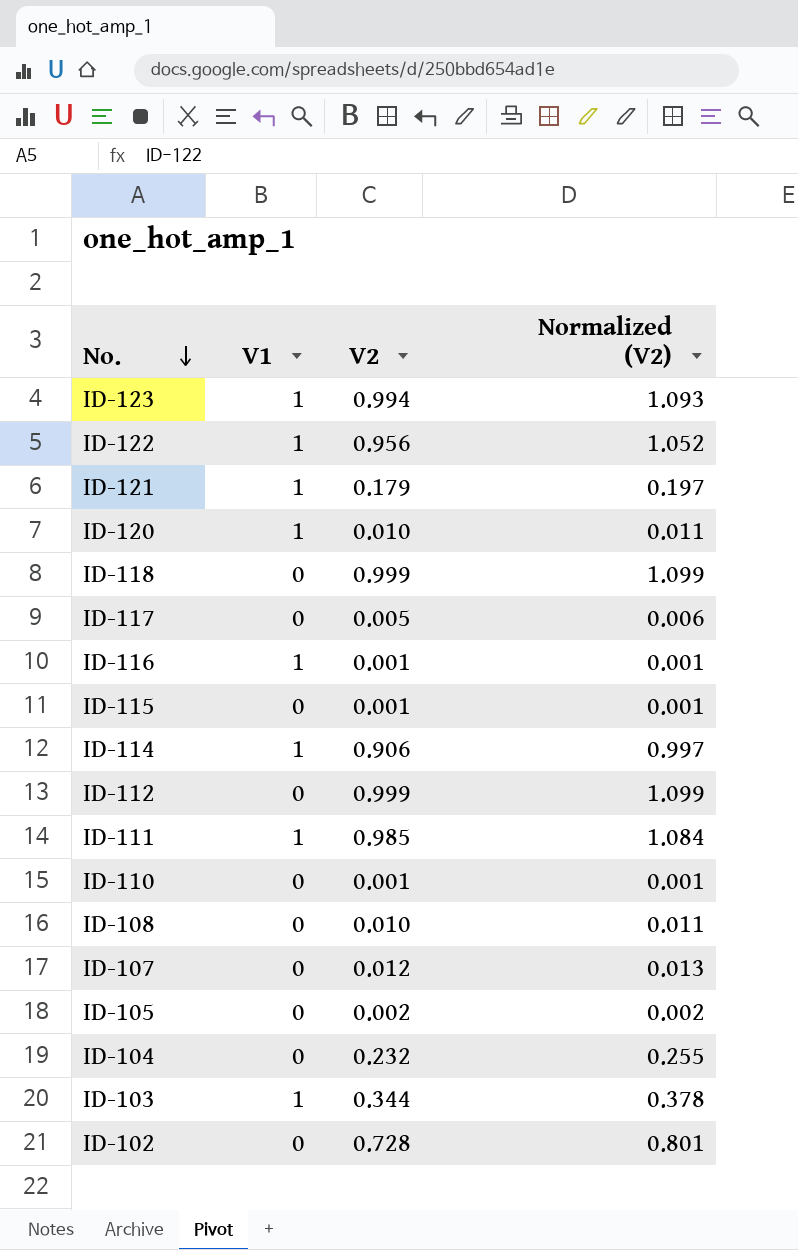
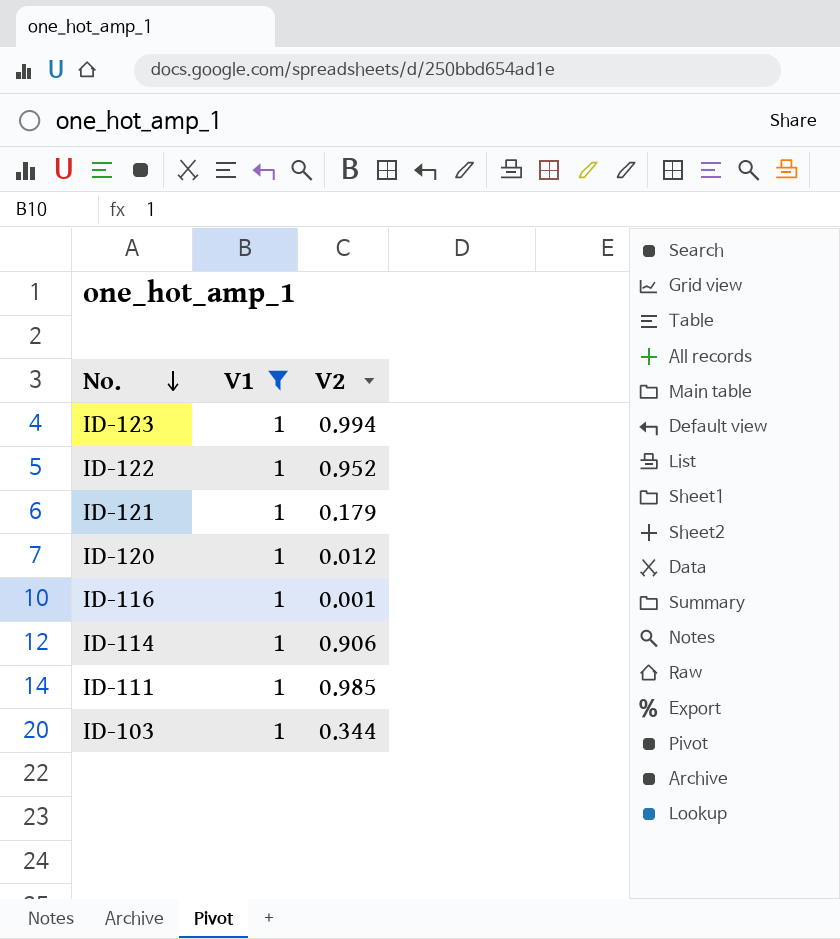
filter: none -> V1 = 1
column Normalized (V2) | formula: [V2] * 1.1 -> none
ID-122 | V2: 0.956 -> 0.952
ID-120 | V2: 0.010 -> 0.012

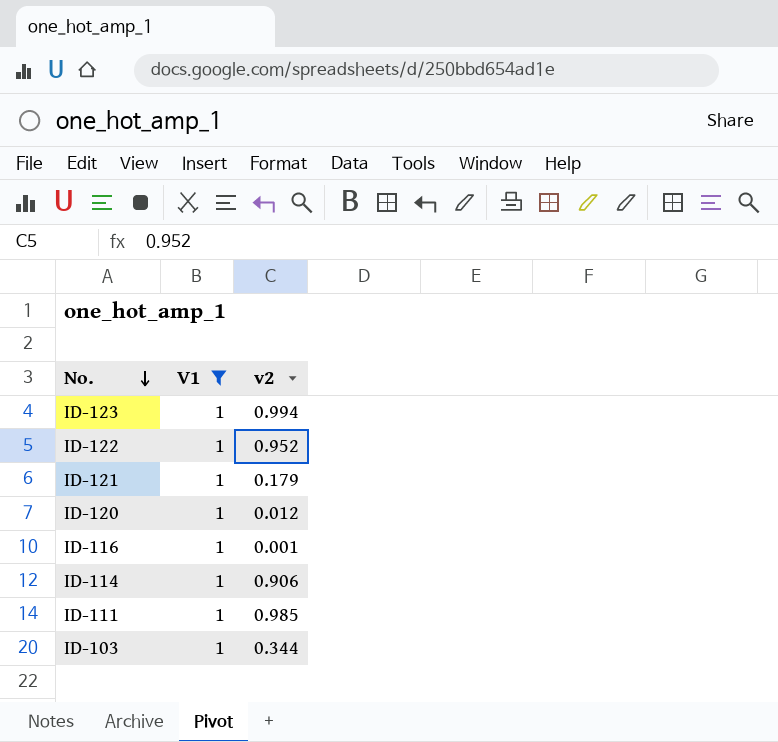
column name: V2 -> v2

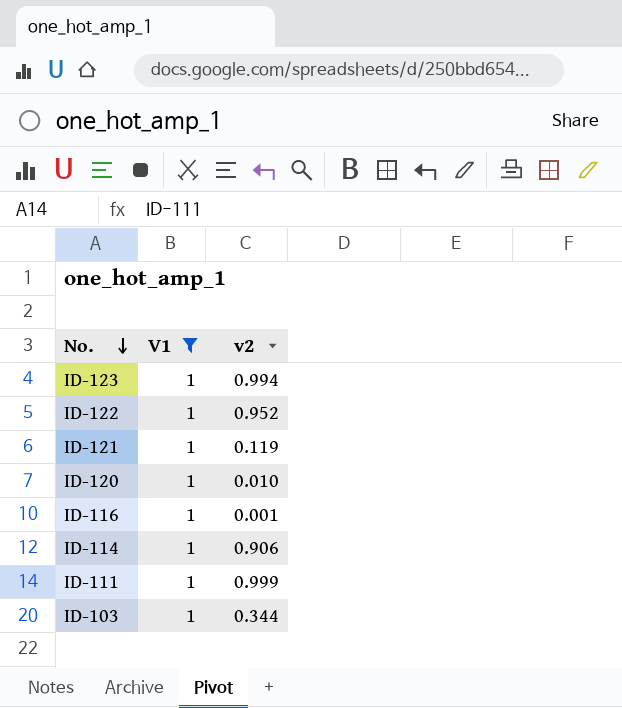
ID-121 | v2: 0.179 -> 0.119
ID-120 | v2: 0.012 -> 0.010
ID-111 | v2: 0.985 -> 0.999

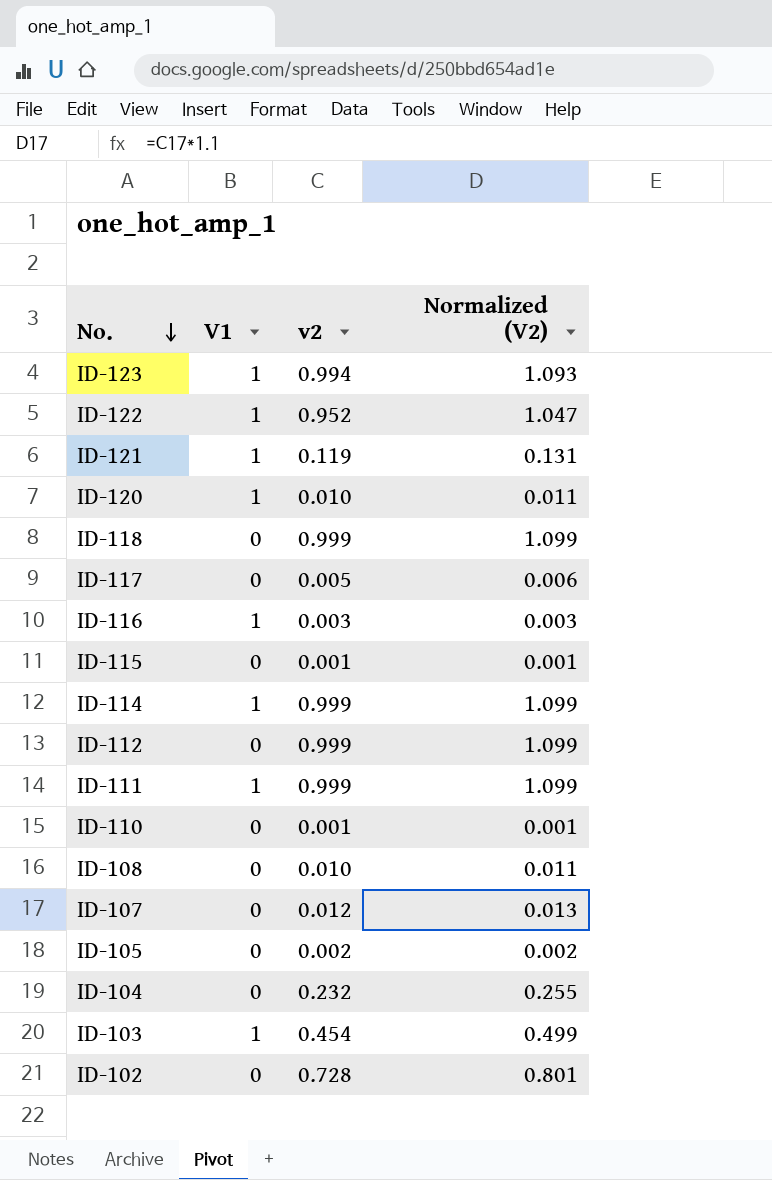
filter: V1 = 1 -> none
column Normalized (V2) | formula: none -> [v2] * 1.1
ID-116 | v2: 0.001 -> 0.003
ID-114 | v2: 0.906 -> 0.999
ID-103 | v2: 0.344 -> 0.454

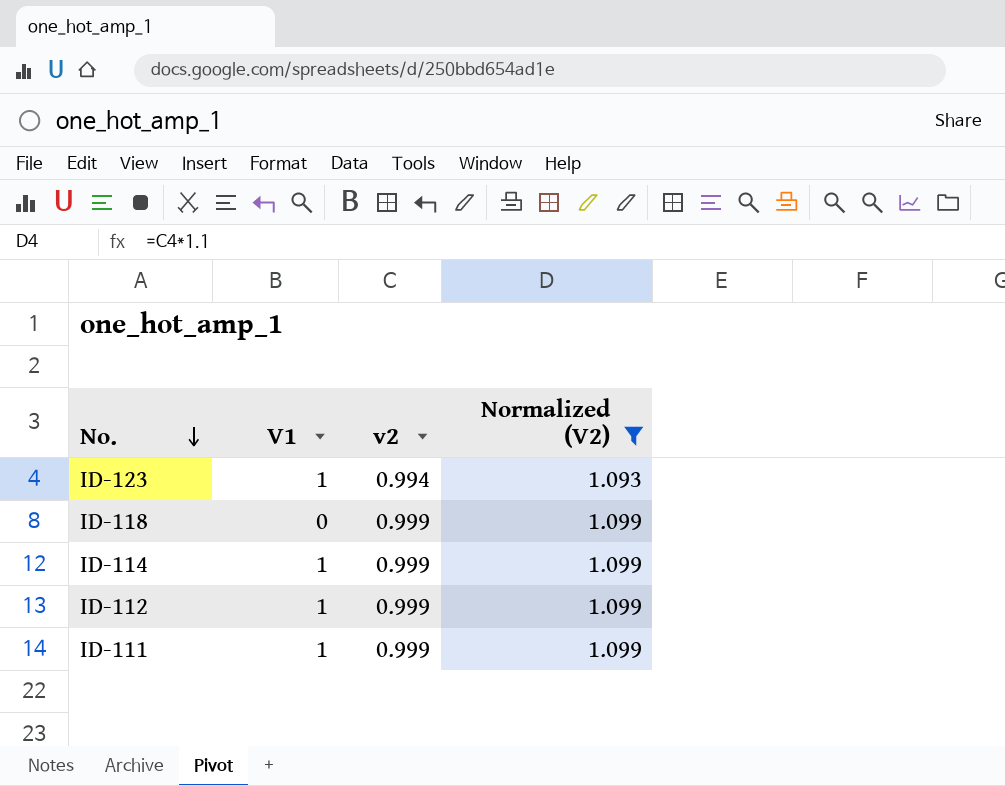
filter: none -> Normalized (V2) >= 1.093
ID-112 | V1: 0 -> 1

